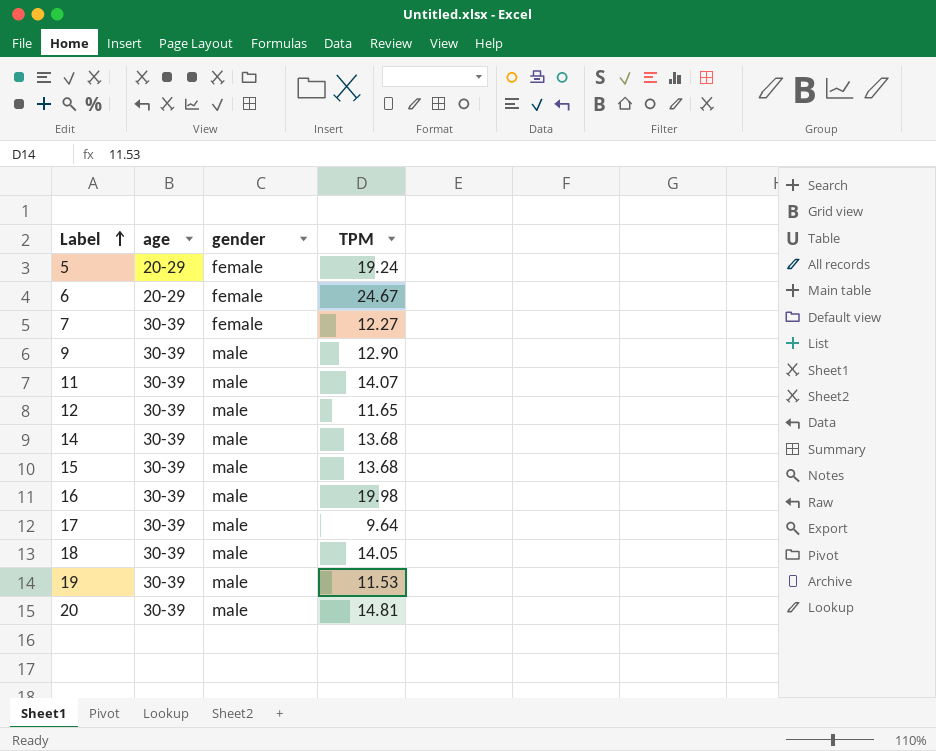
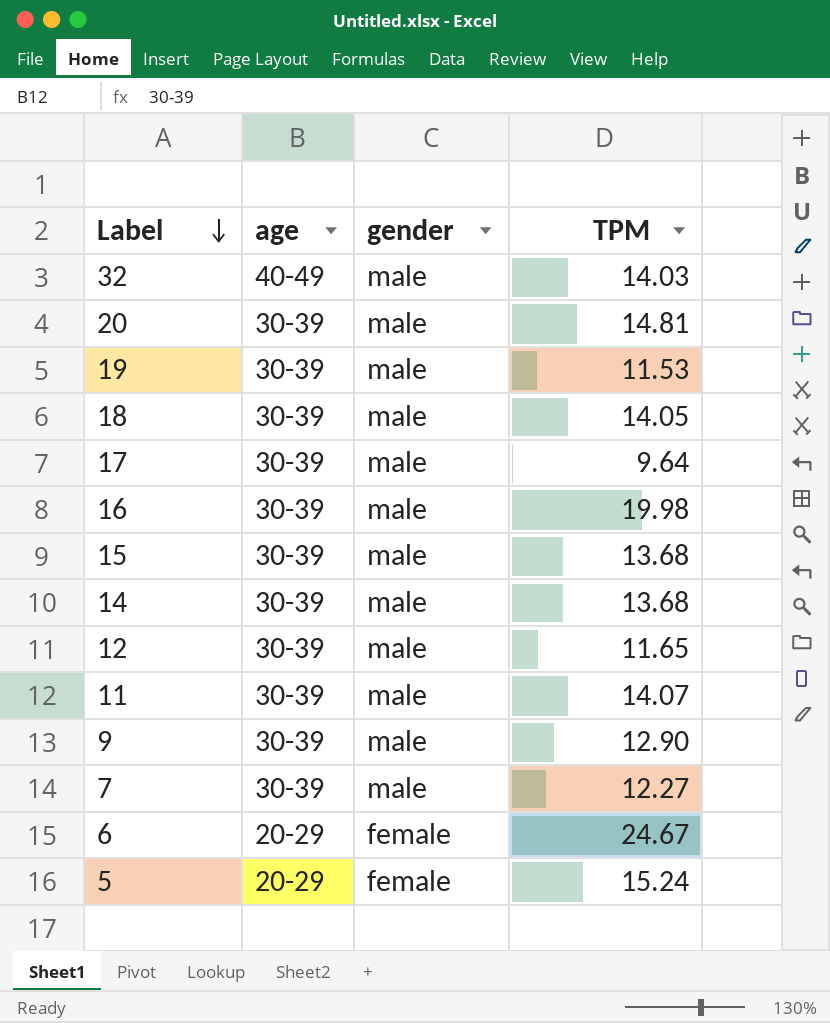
row order: Label ascending -> Label descending
row 32: none -> 40-49 | male | 14.03
7 | gender: female -> male
5 | TPM: 19.24 -> 15.24

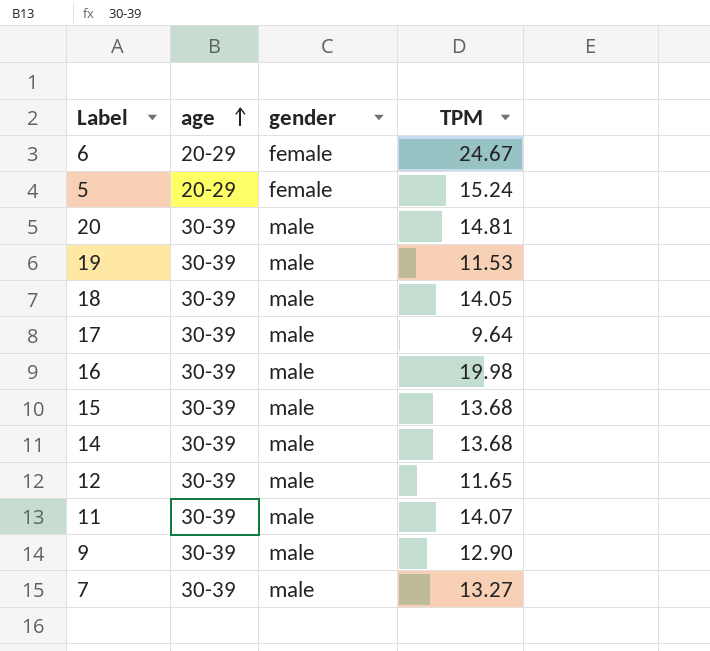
row order: Label descending -> age ascending
row 32: 40-49 | male | 14.03 -> none
7 | TPM: 12.27 -> 13.27

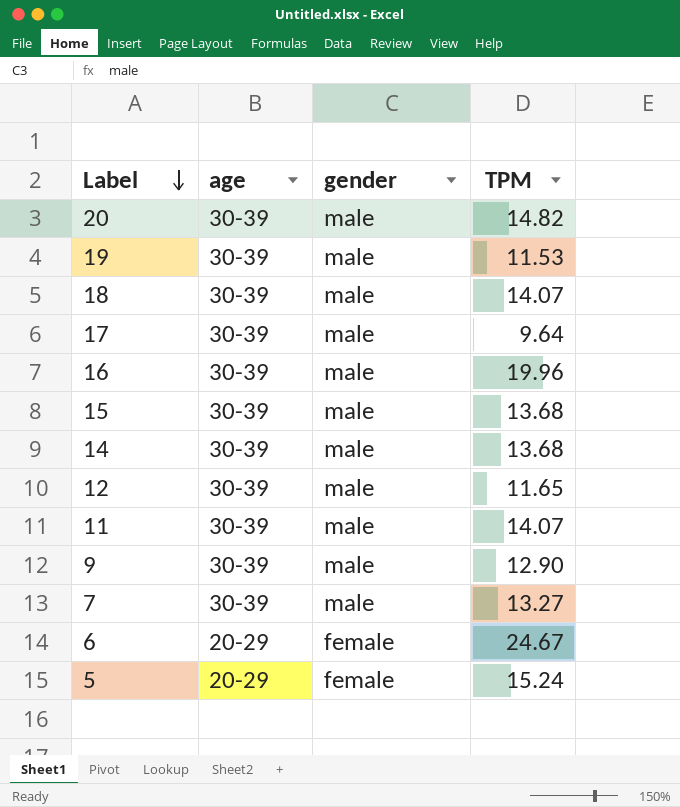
row order: age ascending -> Label descending
20 | TPM: 14.81 -> 14.82
18 | TPM: 14.05 -> 14.07
16 | TPM: 19.98 -> 19.96

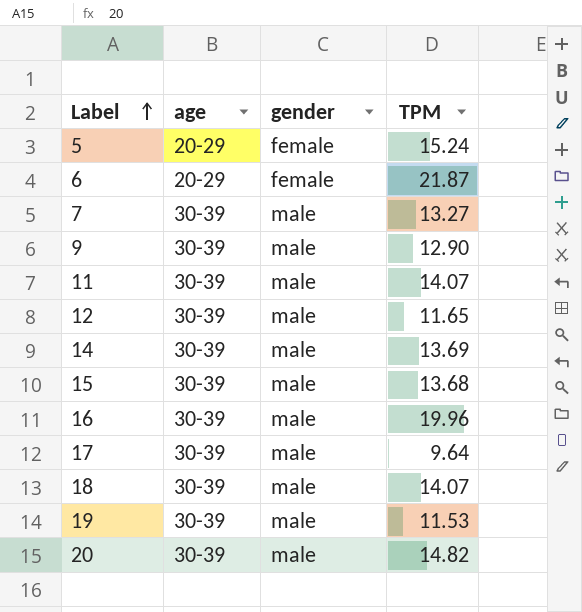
row order: Label descending -> Label ascending
6 | TPM: 24.67 -> 21.87
14 | TPM: 13.68 -> 13.69

